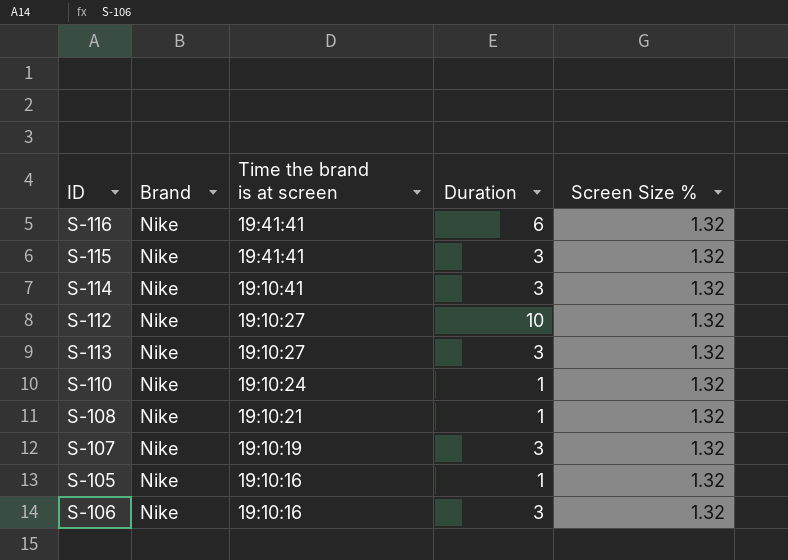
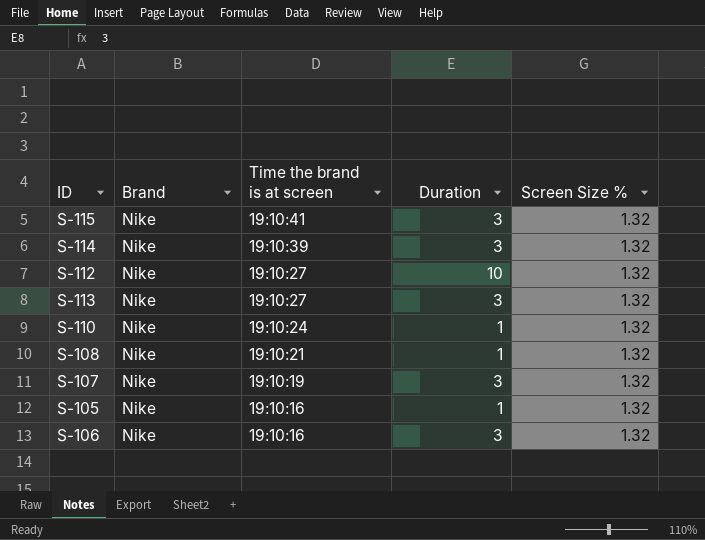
row S-116: Nike | 19:41:41 | 6 | 1.32 -> none
S-115 | Time the brand is at screen: 19:41:41 -> 19:10:41
S-114 | Time the brand is at screen: 19:10:41 -> 19:10:39

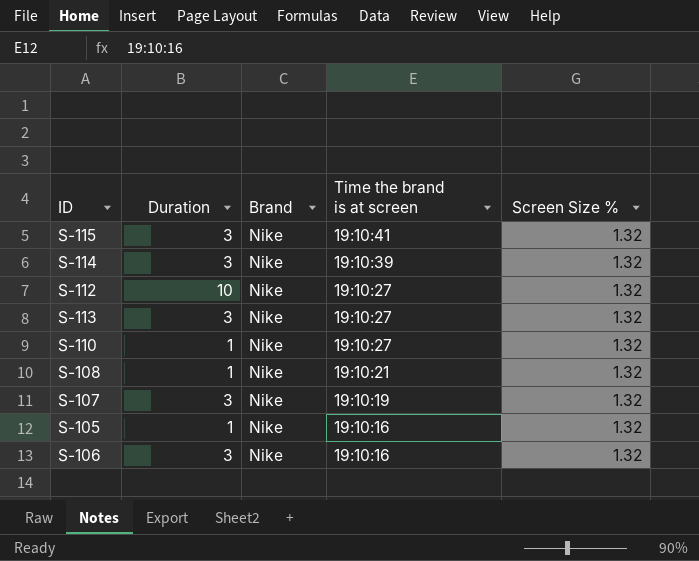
column Duration | position: 4 -> 2
S-110 | Time the brand is at screen: 19:10:24 -> 19:10:27

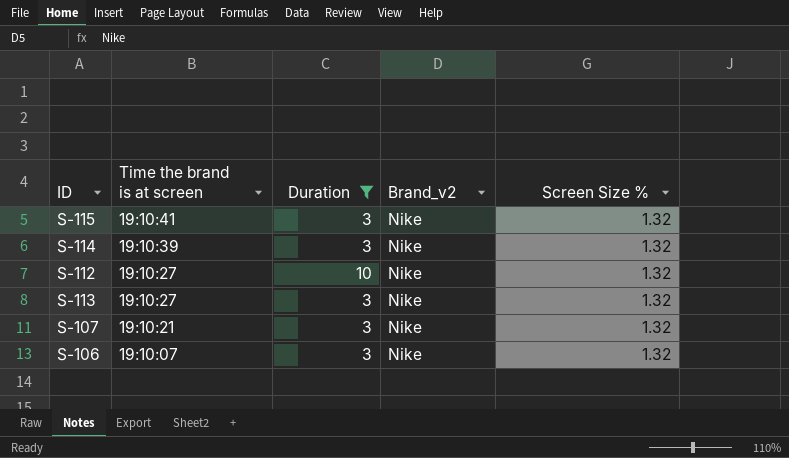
filter: none -> Duration != 1
column Time the brand is at screen | position: 4 -> 2
column name: Brand -> Brand_v2
S-107 | Time the brand is at screen: 19:10:19 -> 19:10:21
S-106 | Time the brand is at screen: 19:10:16 -> 19:10:07

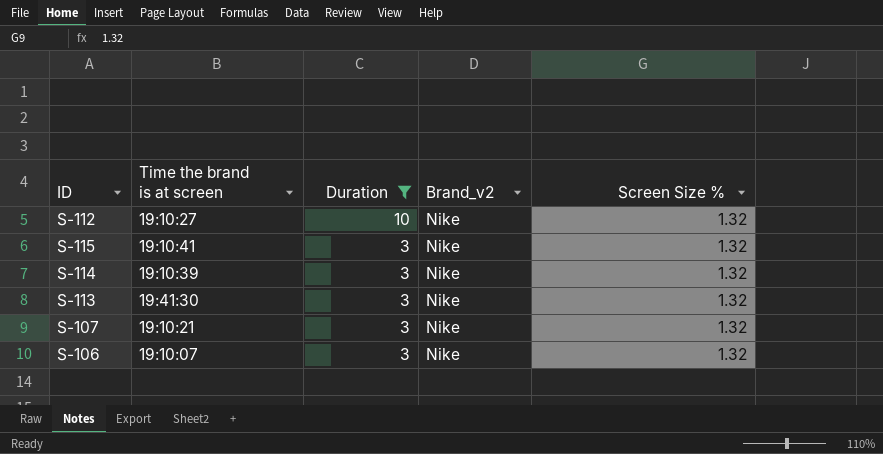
row order: Time the brand is at screen descending -> Duration descending
S-113 | Time the brand is at screen: 19:10:27 -> 19:41:30

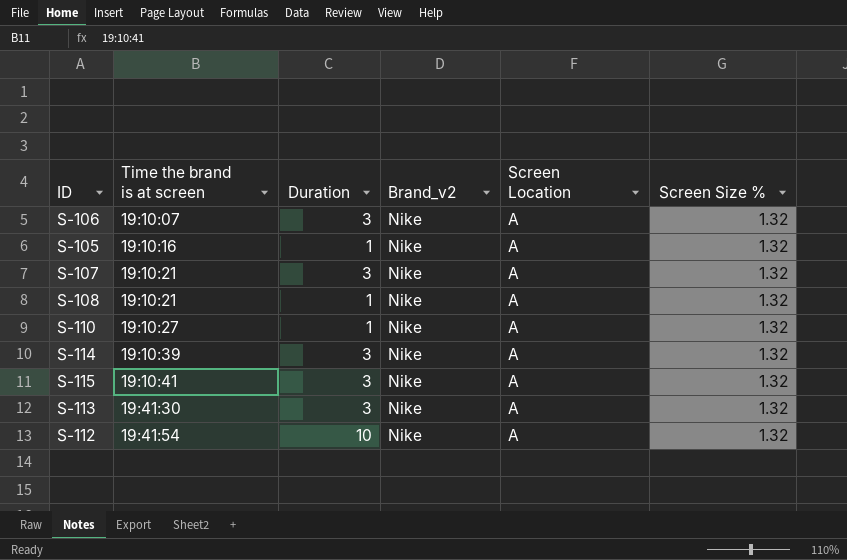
filter: Duration != 1 -> none
row order: Duration descending -> Time the brand is at screen ascending
column Screen Location | position: none -> 5
S-112 | Time the brand is at screen: 19:10:27 -> 19:41:54

